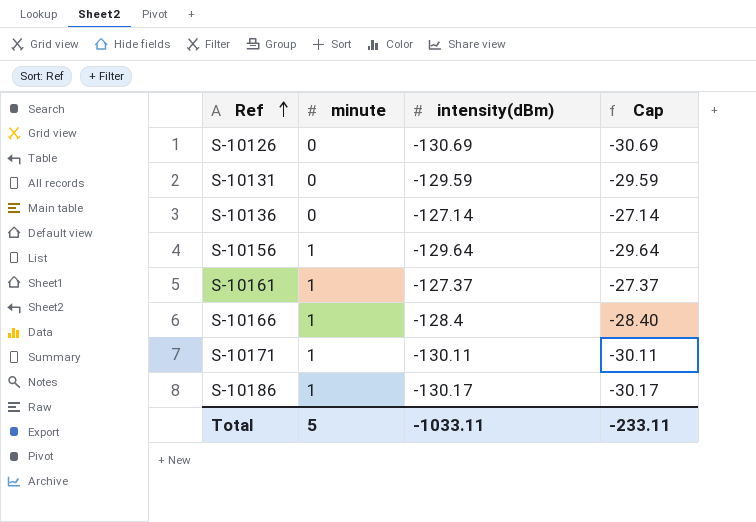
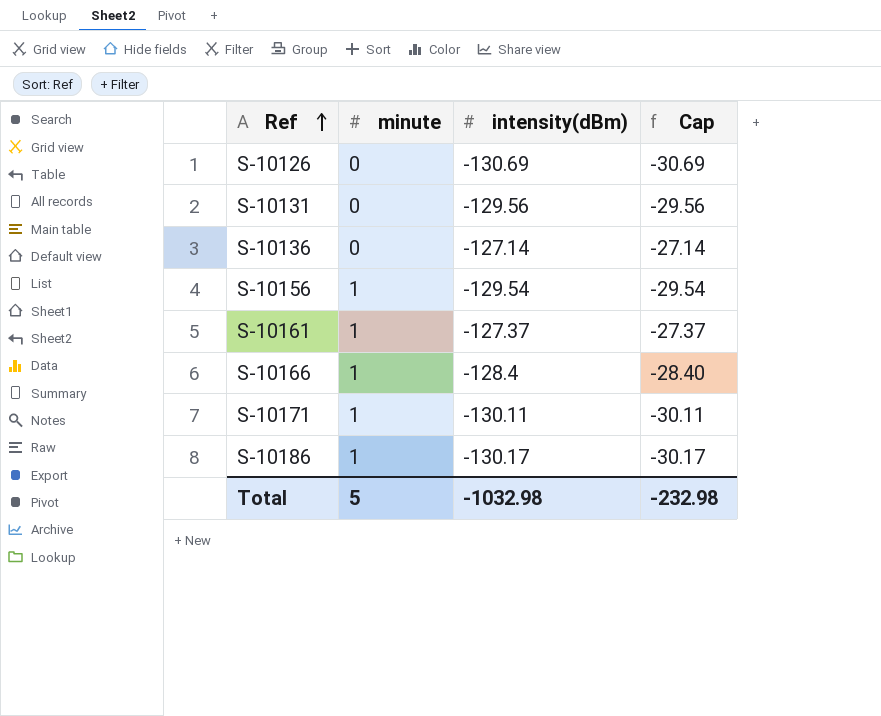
S-10131 | intensity(dBm): -129.59 -> -129.56
S-10131 | Cap: -29.59 -> -29.56
S-10156 | intensity(dBm): -129.64 -> -129.54
S-10156 | Cap: -29.64 -> -29.54
Total | intensity(dBm): -1033.11 -> -1032.98
Total | Cap: -233.11 -> -232.98

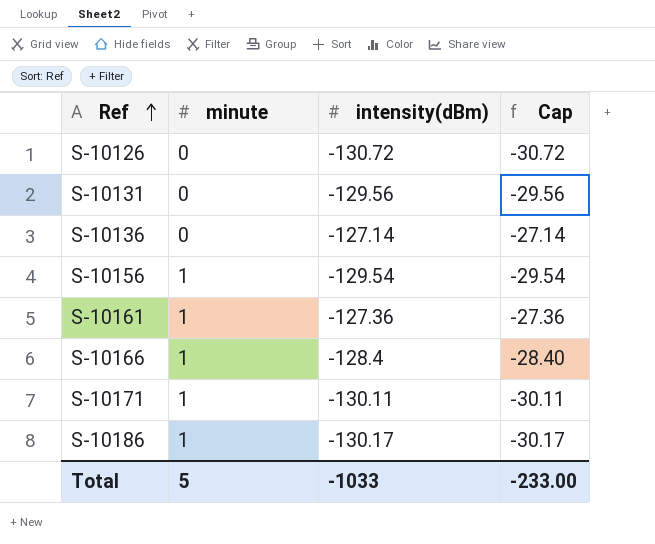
S-10126 | intensity(dBm): -130.69 -> -130.72
S-10126 | Cap: -30.69 -> -30.72
S-10161 | intensity(dBm): -127.37 -> -127.36
S-10161 | Cap: -27.37 -> -27.36
Total | intensity(dBm): -1032.98 -> -1033
Total | Cap: -232.98 -> -233.00

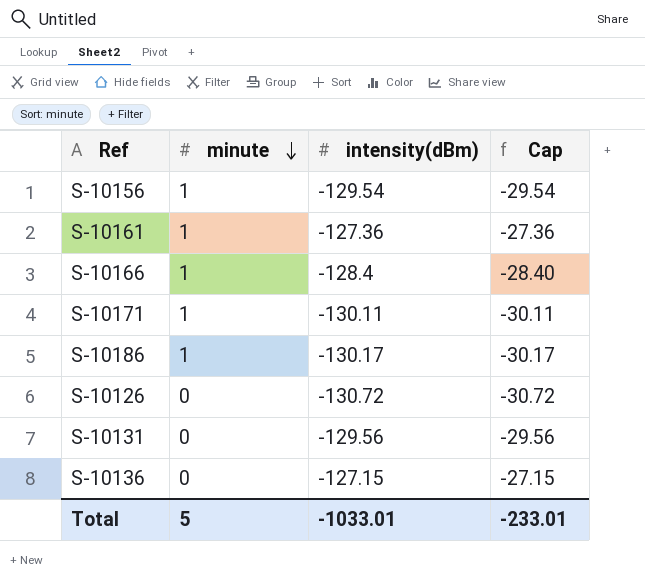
row order: Ref ascending -> minute descending
S-10136 | intensity(dBm): -127.14 -> -127.15
S-10136 | Cap: -27.14 -> -27.15
Total | intensity(dBm): -1033 -> -1033.01
Total | Cap: -233.00 -> -233.01

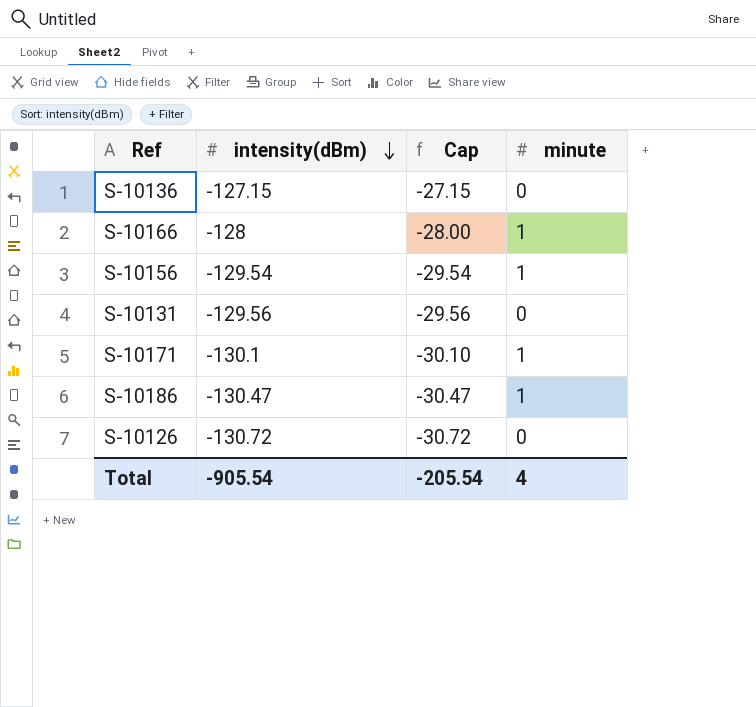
row order: minute descending -> intensity(dBm) descending
column minute | position: 2 -> 4
row S-10161: 1 | -127.36 | -27.36 -> none
S-10166 | intensity(dBm): -128.4 -> -128
S-10166 | Cap: -28.40 -> -28.00
S-10171 | intensity(dBm): -130.11 -> -130.1
S-10171 | Cap: -30.11 -> -30.10
S-10186 | intensity(dBm): -130.17 -> -130.47
S-10186 | Cap: -30.17 -> -30.47
Total | intensity(dBm): -1033.01 -> -905.54
Total | Cap: -233.01 -> -205.54
Total | minute: 5 -> 4

